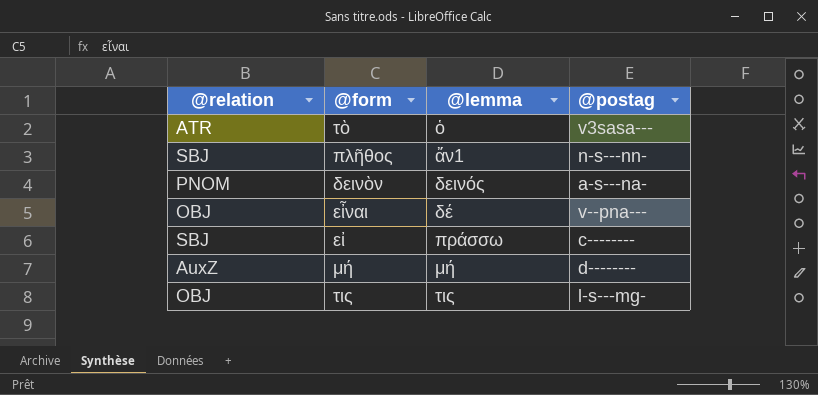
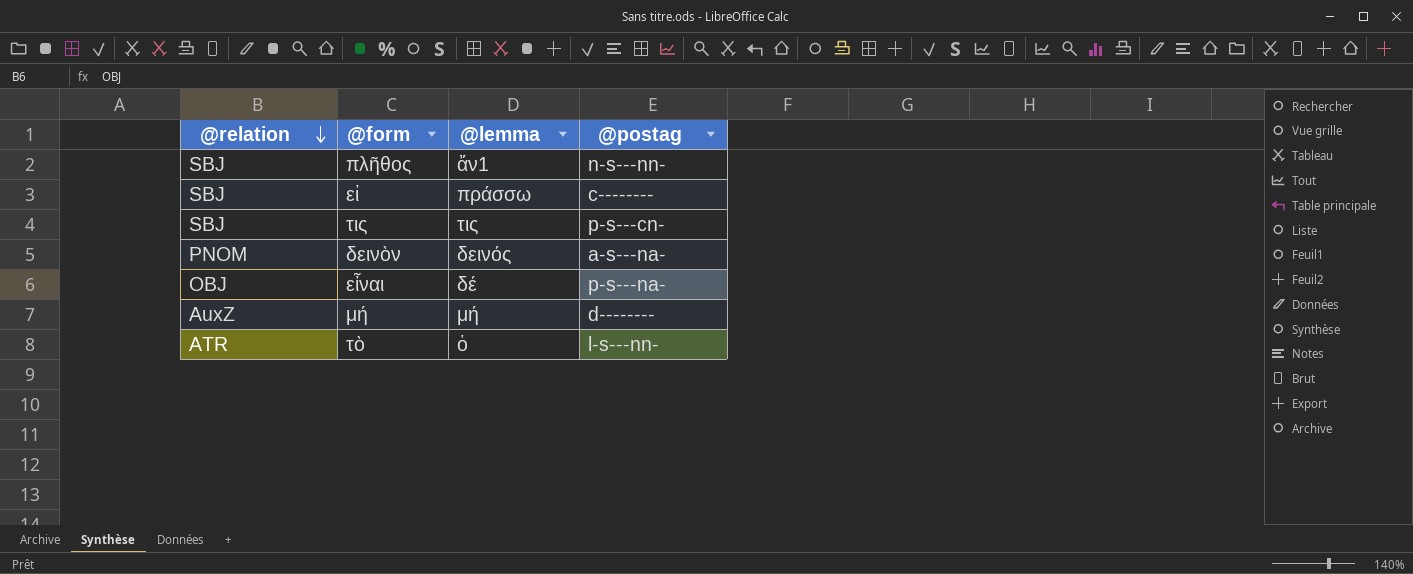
row order: none -> @relation descending
τις | @relation: OBJ -> SBJ
τις | @postag: l-s---mg- -> p-s---cn-
εἶναι | @postag: v--pna--- -> p-s---na-
τὸ | @postag: v3sasa--- -> l-s---nn-

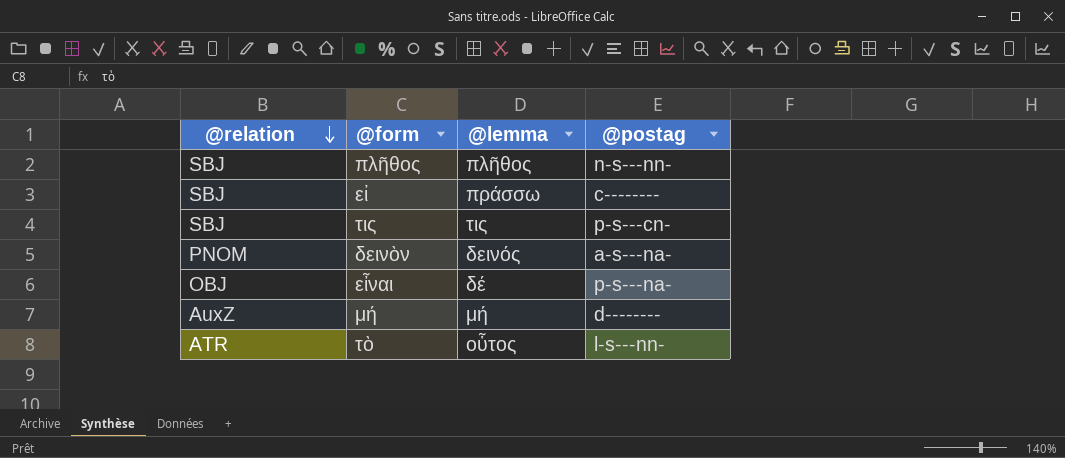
πλῆθος | @lemma: ἄν1 -> πλῆθος
τὸ | @lemma: ὁ -> οὗτος

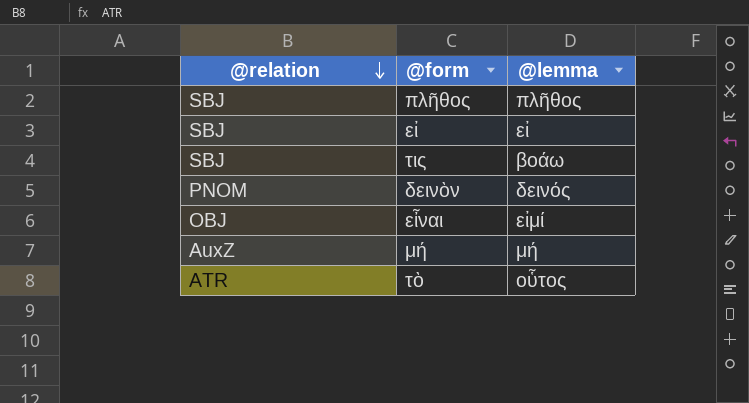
column @postag | position: 4 -> none
εἰ | @lemma: πράσσω -> εἰ
τις | @lemma: τις -> βοάω
εἶναι | @lemma: δέ -> εἰμί

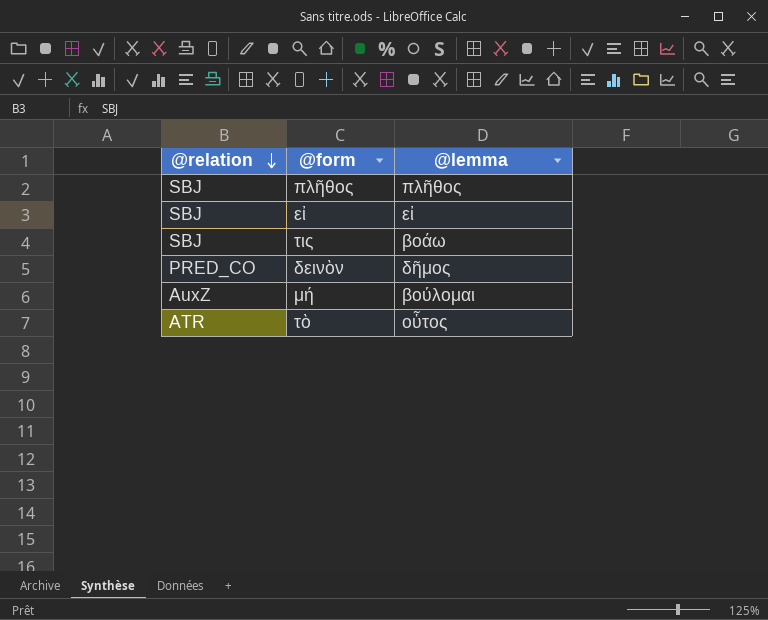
row εἶναι: OBJ | εἰμί -> none
δεινὸν | @relation: PNOM -> PRED_CO
δεινὸν | @lemma: δεινός -> δῆμος
μή | @lemma: μή -> βούλομαι

